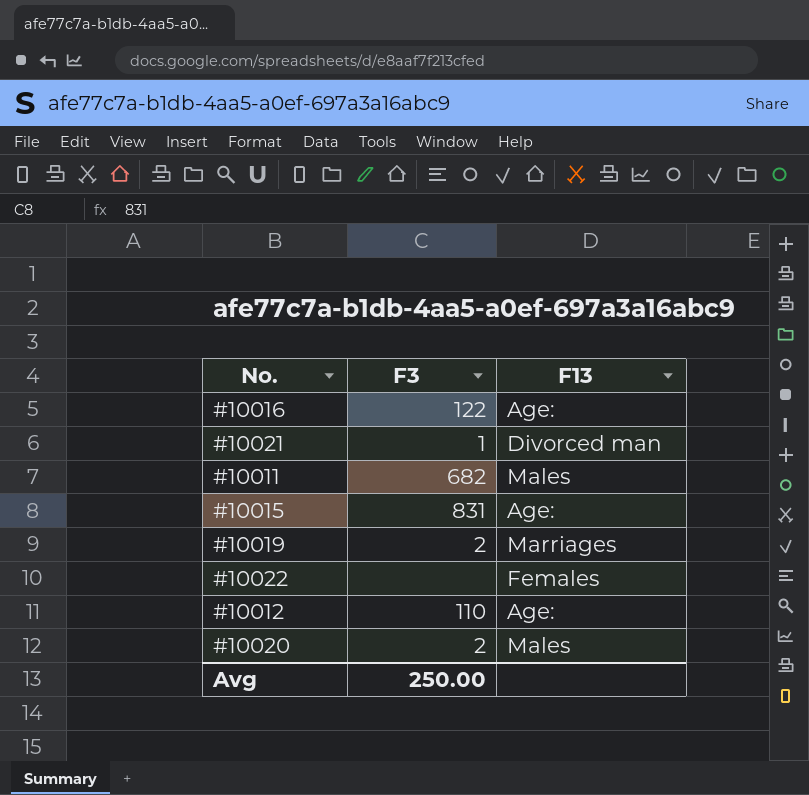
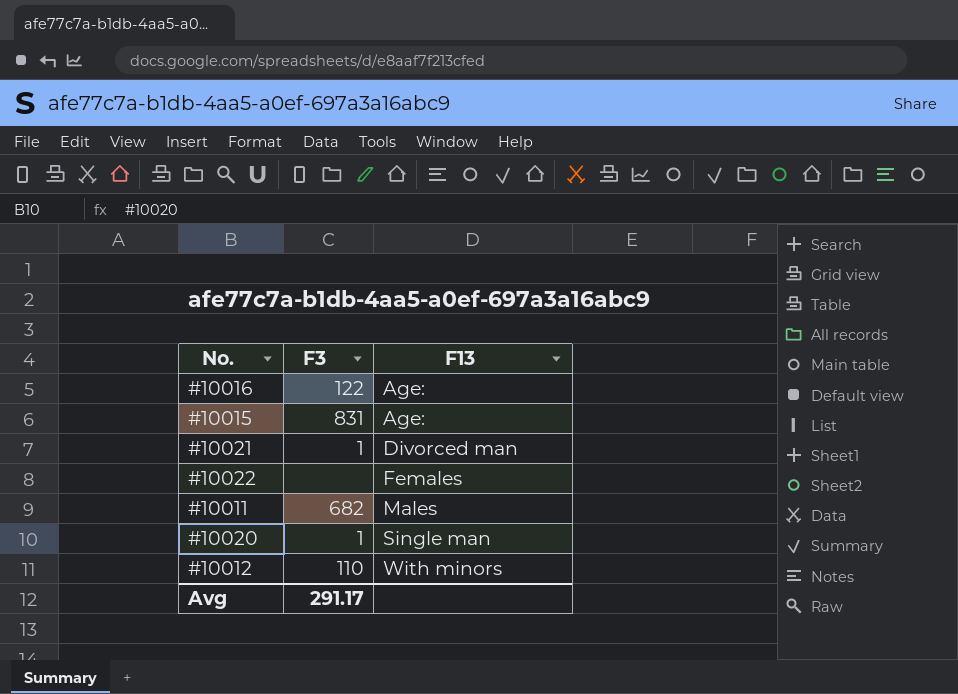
row order: none -> F13 ascending
row #10019: 2 | Marriages -> none
#10020 | F3: 2 -> 1
#10020 | F13: Males -> Single man
#10012 | F13: Age: -> With minors
Avg | F3: 250.00 -> 291.17

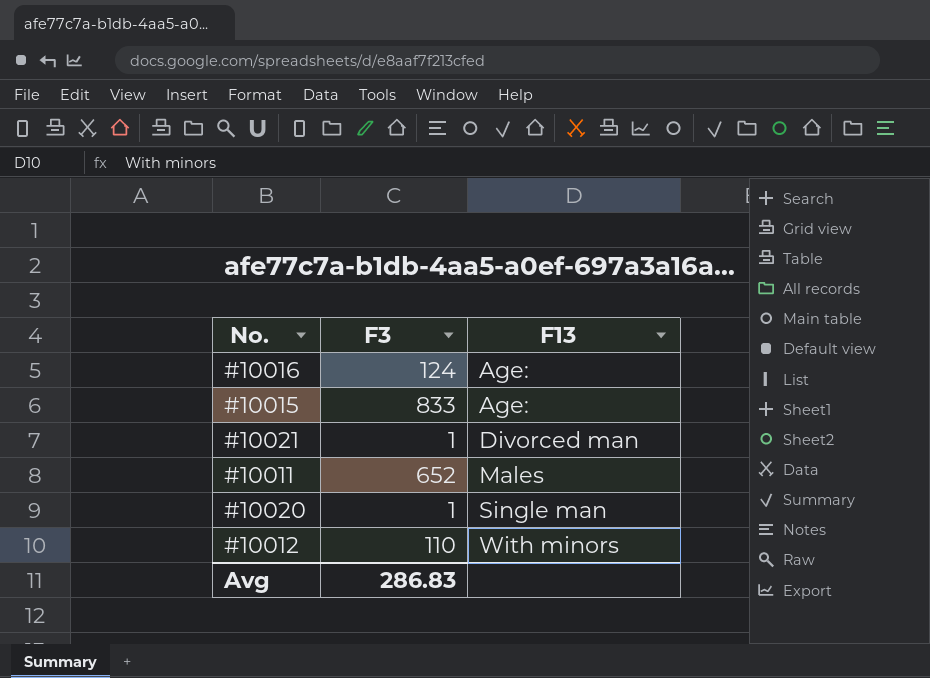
row #10022: none | Females -> none
#10016 | F3: 122 -> 124
#10015 | F3: 831 -> 833
#10011 | F3: 682 -> 652
Avg | F3: 291.17 -> 286.83

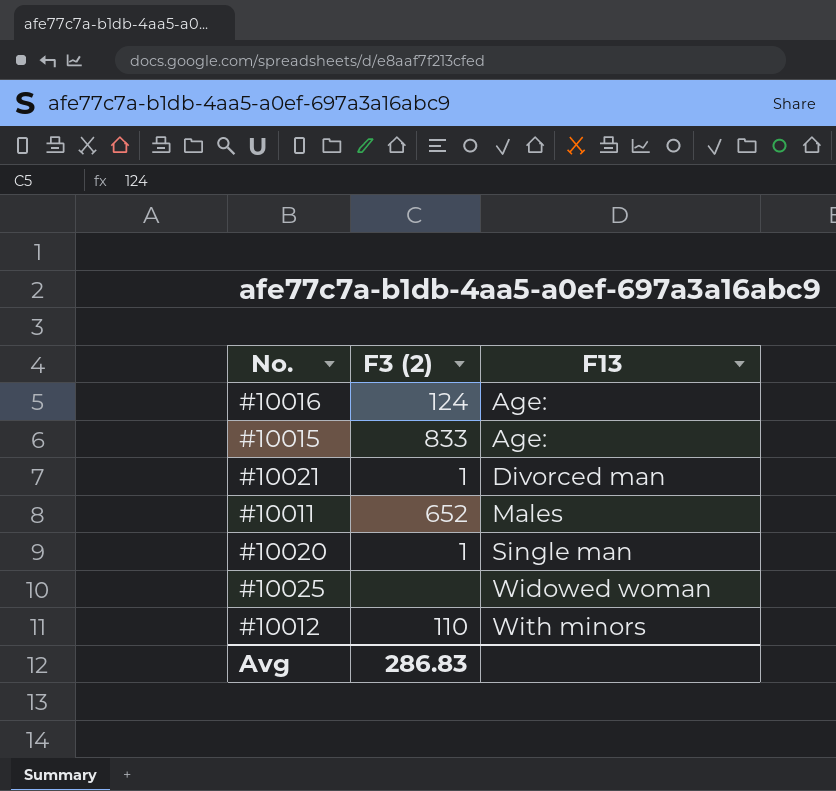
column name: F3 -> F3 (2)
row #10025: none -> none | Widowed woman

